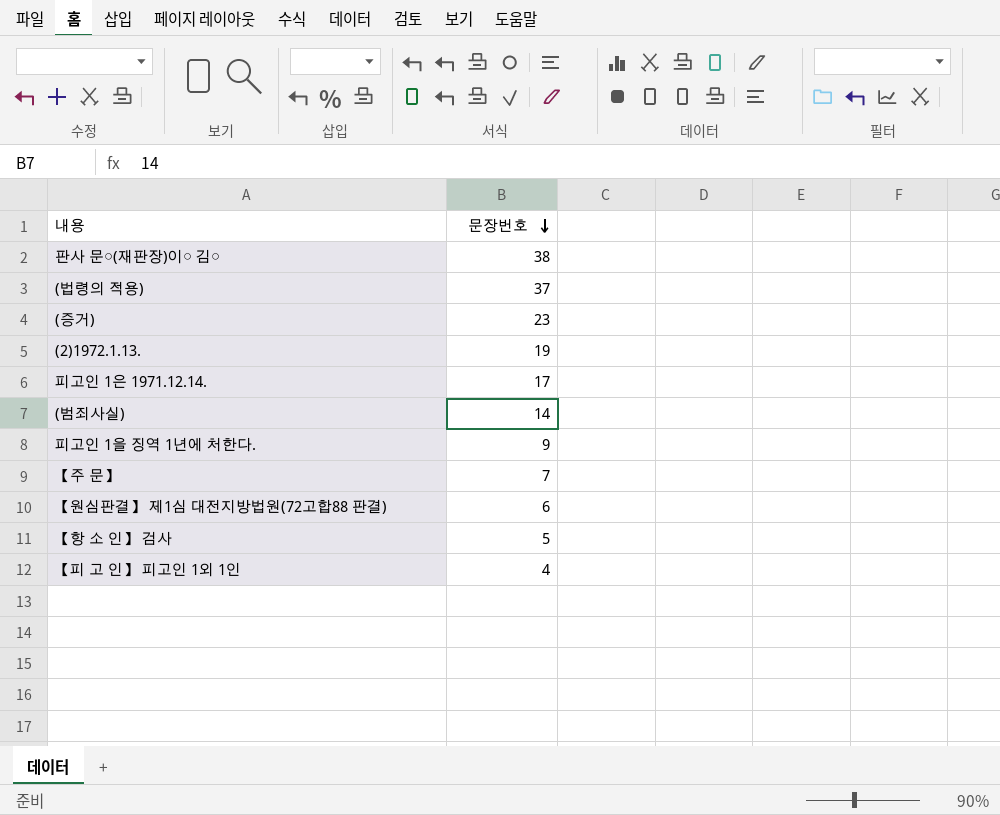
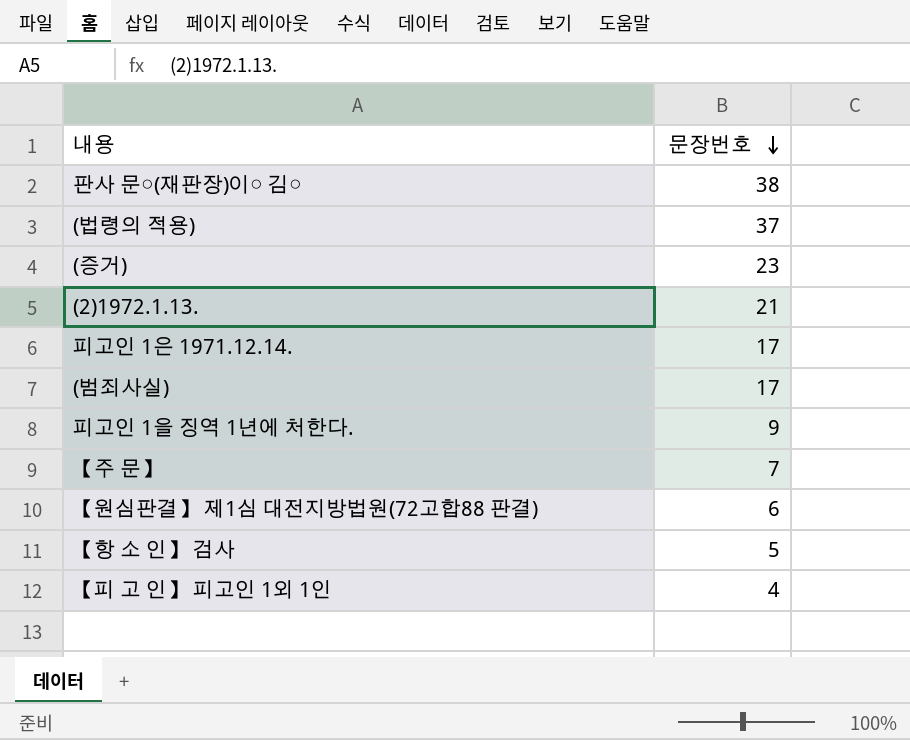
(2)1972.1.13. | 문장번호: 19 -> 21
(범죄사실) | 문장번호: 14 -> 17

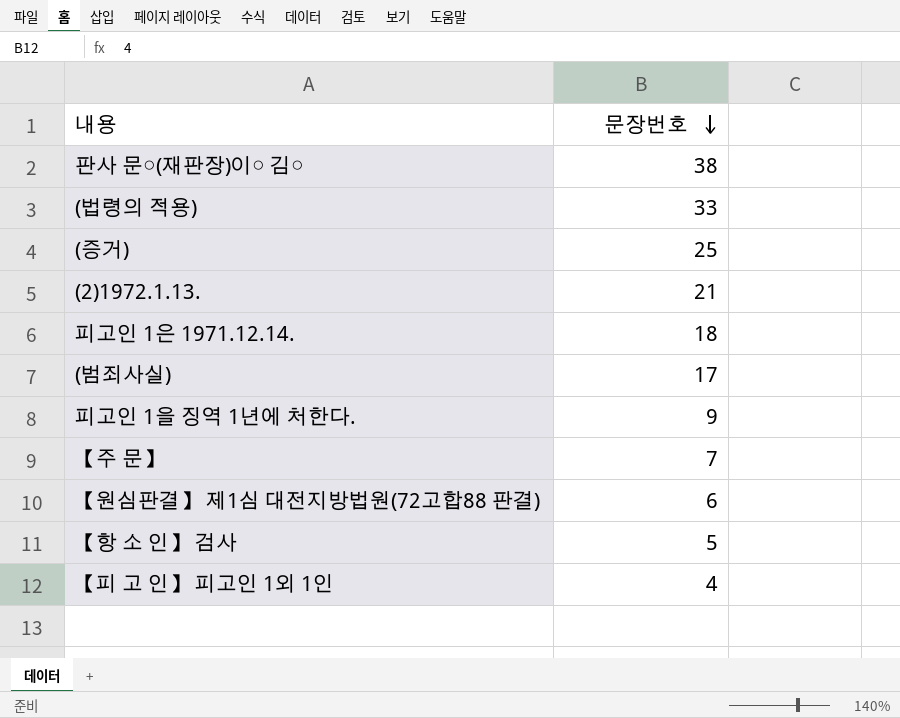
(법령의 적용) | 문장번호: 37 -> 33
(증거) | 문장번호: 23 -> 25
피고인 1은 1971.12.14. | 문장번호: 17 -> 18

